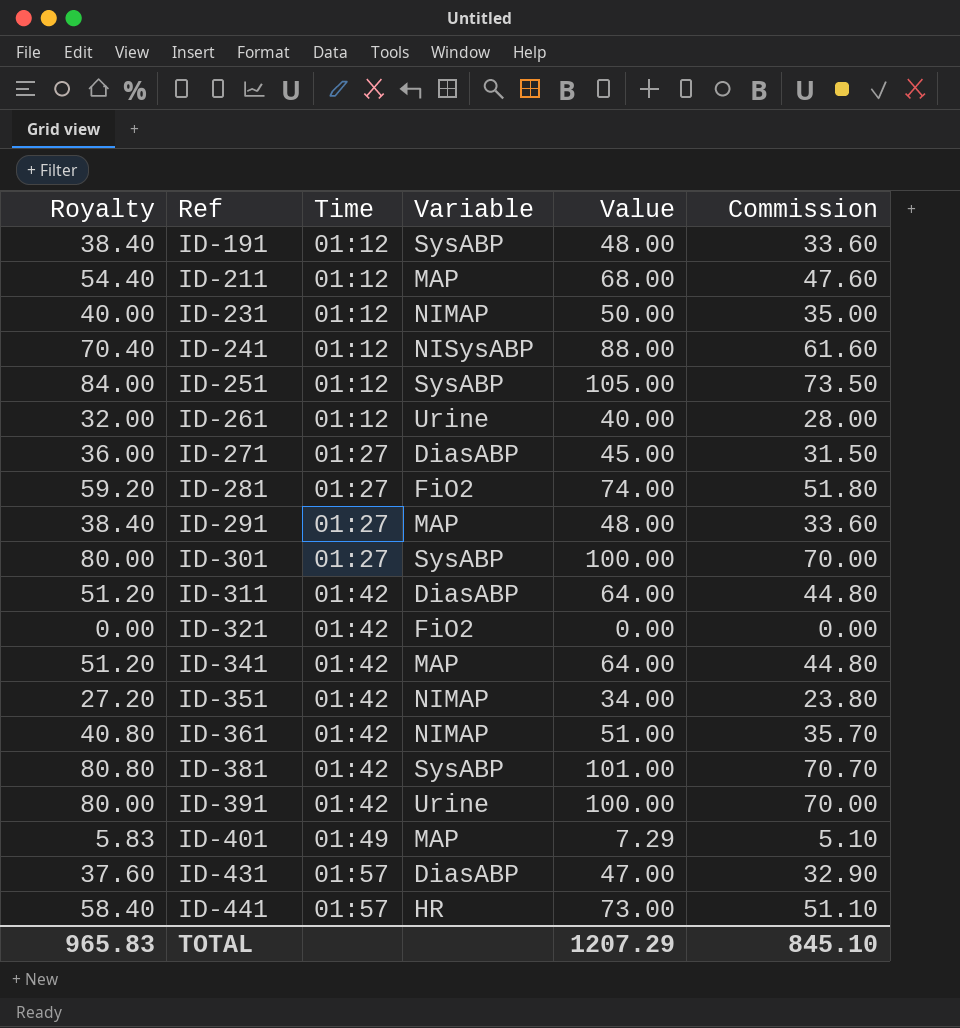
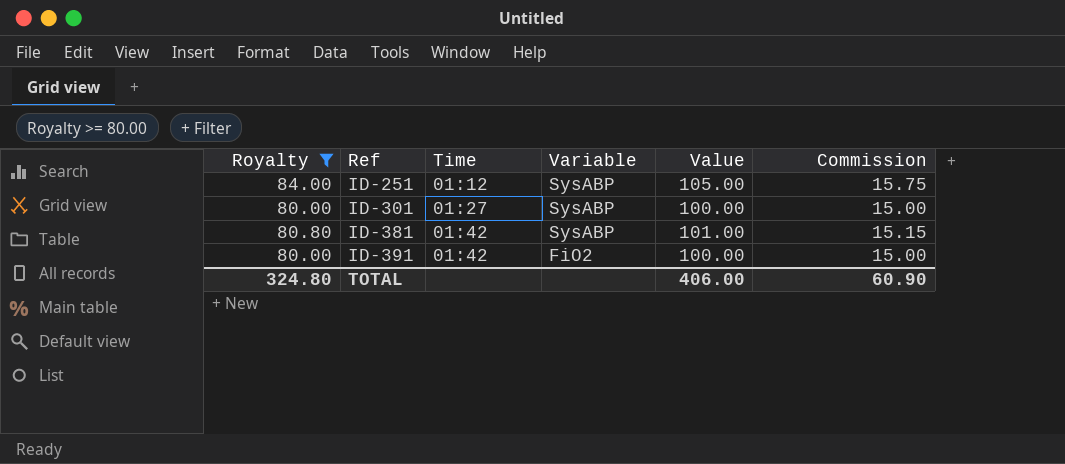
filter: none -> Royalty >= 80.00
column Commission | formula: [Value] * 0.7 -> [Value] * 0.15
ID-391 | Variable: Urine -> FiO2
TOTAL | Royalty: 965.83 -> 324.80
TOTAL | Value: 1207.29 -> 406.00
TOTAL | Commission: 845.10 -> 60.90

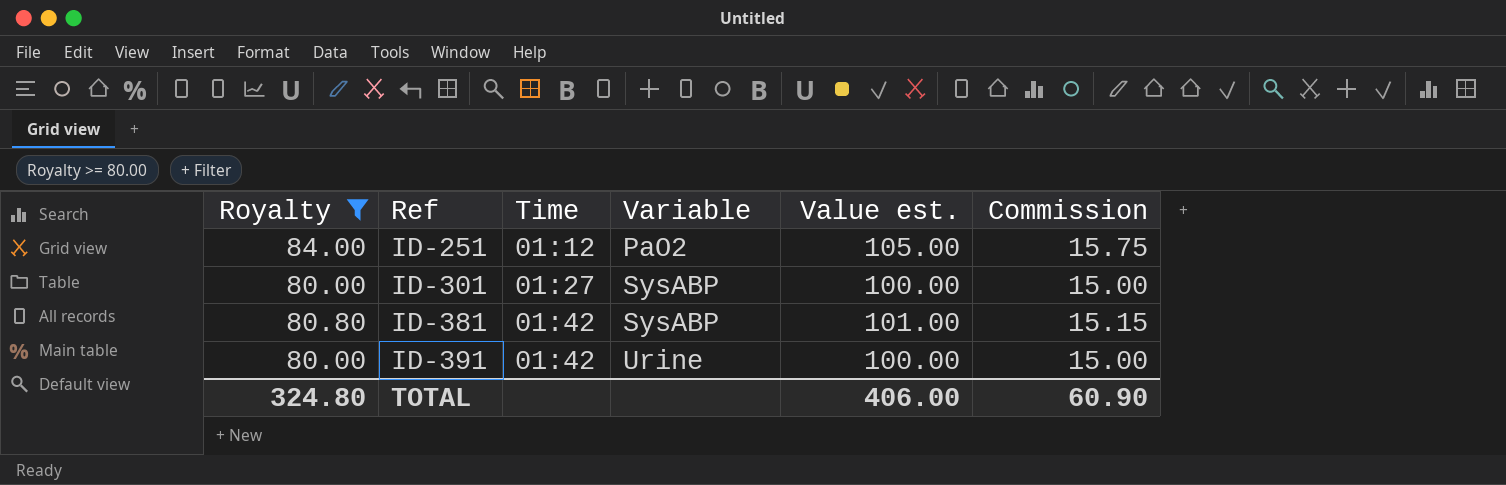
column name: Value -> Value est.
ID-251 | Variable: SysABP -> PaO2
ID-391 | Variable: FiO2 -> Urine

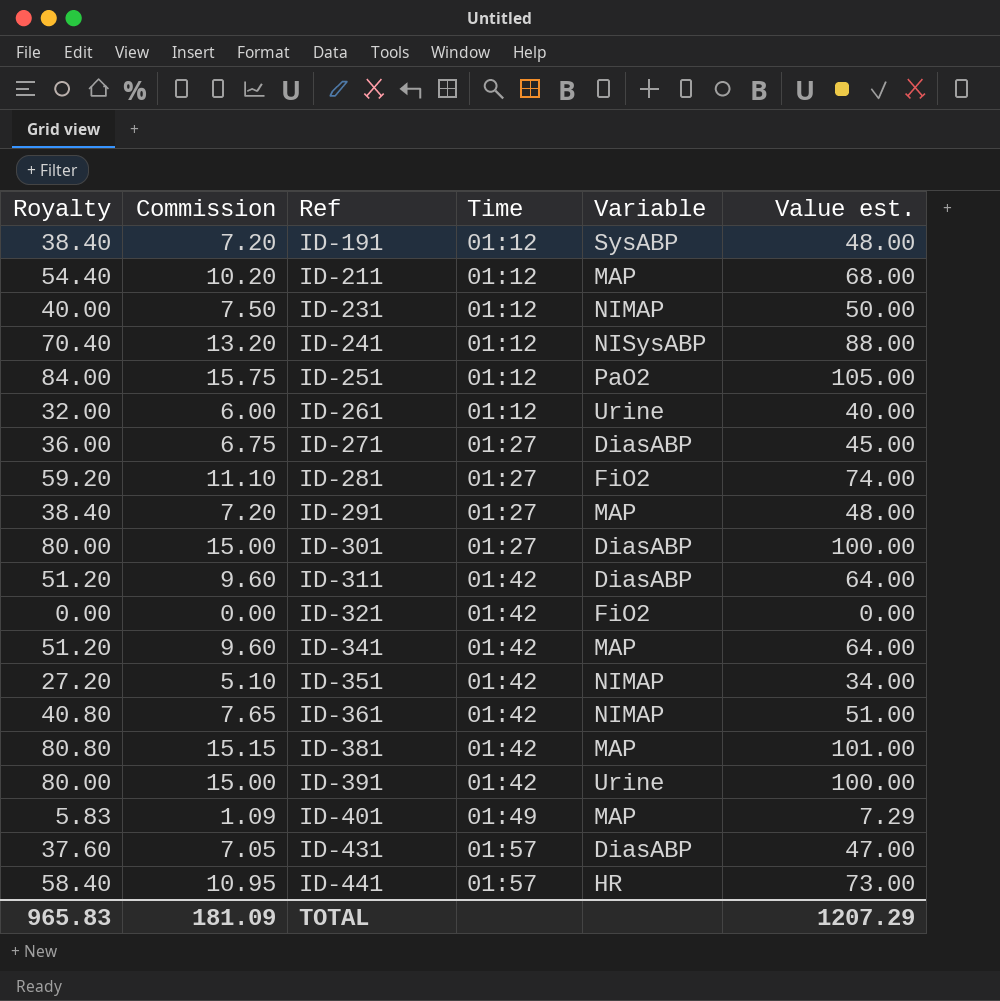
filter: Royalty >= 80.00 -> none
column Commission | position: 6 -> 2
ID-301 | Variable: SysABP -> DiasABP
ID-381 | Variable: SysABP -> MAP
TOTAL | Royalty: 324.80 -> 965.83
TOTAL | Commission: 60.90 -> 181.09
TOTAL | Value est.: 406.00 -> 1207.29

